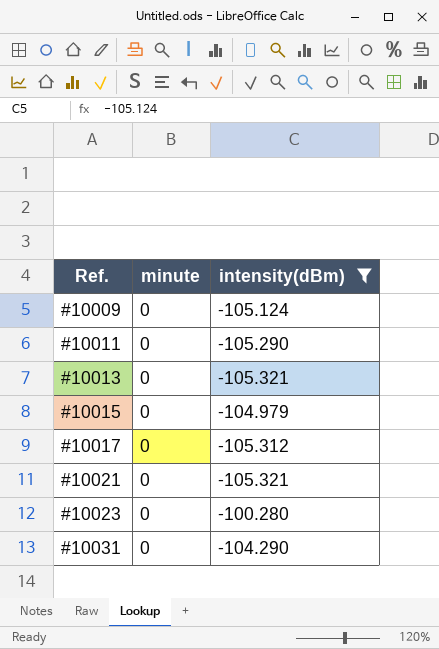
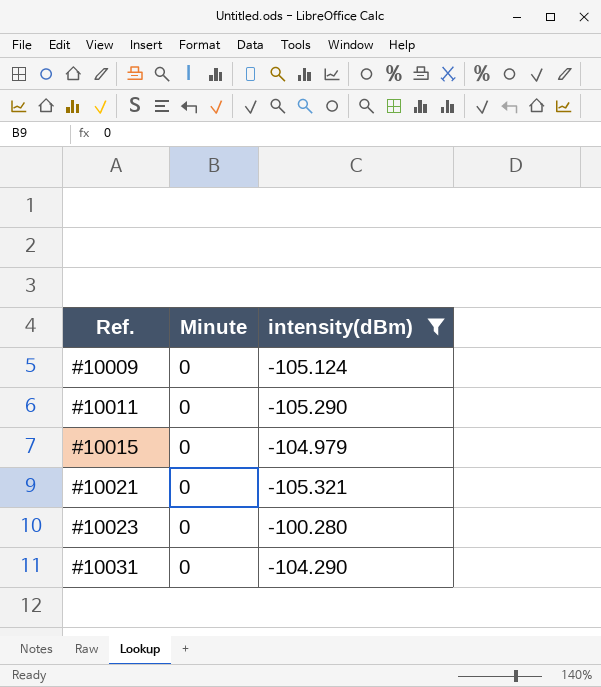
column name: minute -> Minute
row #10013: 0 | -105.321 -> none
row #10017: 0 | -105.312 -> none

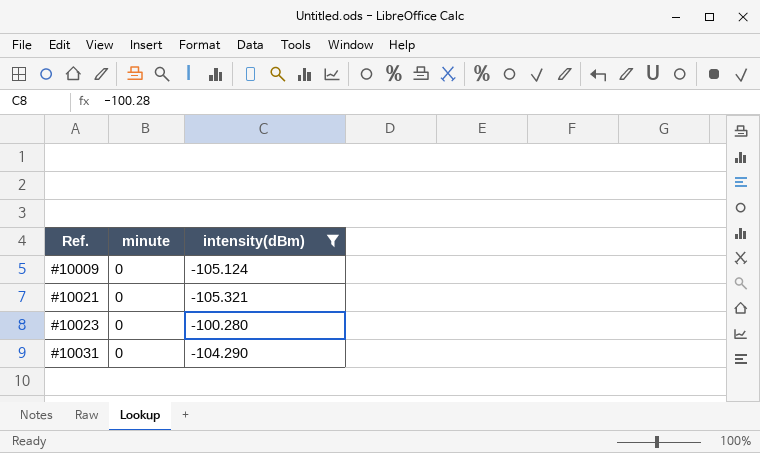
column name: Minute -> minute
row #10011: 0 | -105.290 -> none
row #10015: 0 | -104.979 -> none

